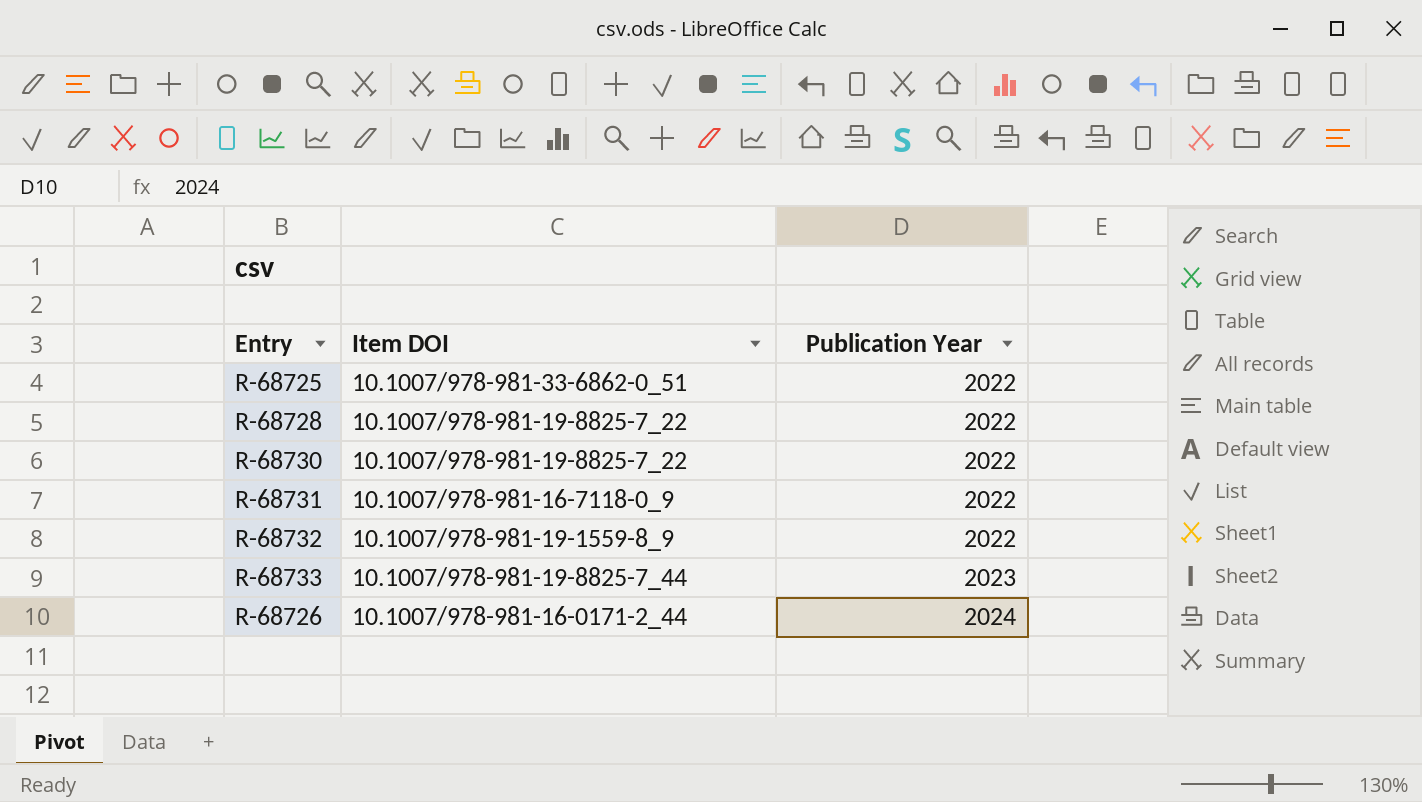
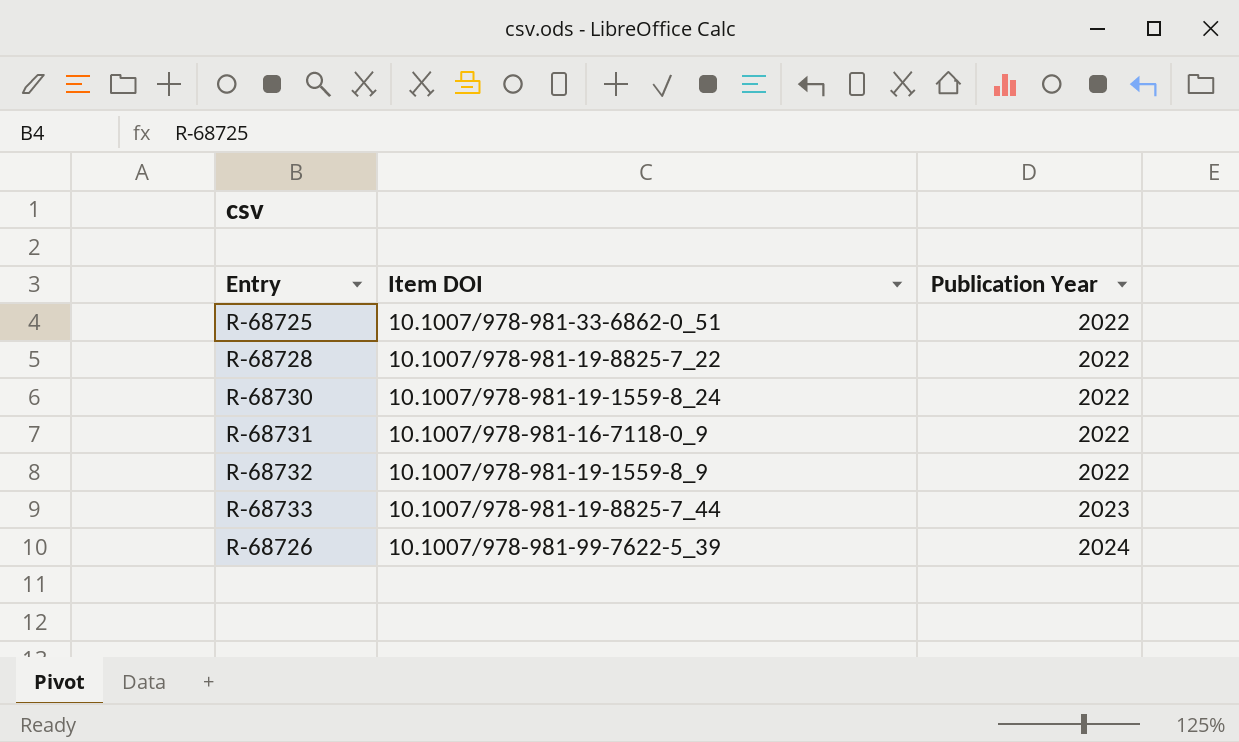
R-68730 | Item DOI: 10.1007/978-981-19-8825-7_22 -> 10.1007/978-981-19-1559-8_24
R-68726 | Item DOI: 10.1007/978-981-16-0171-2_44 -> 10.1007/978-981-99-7622-5_39

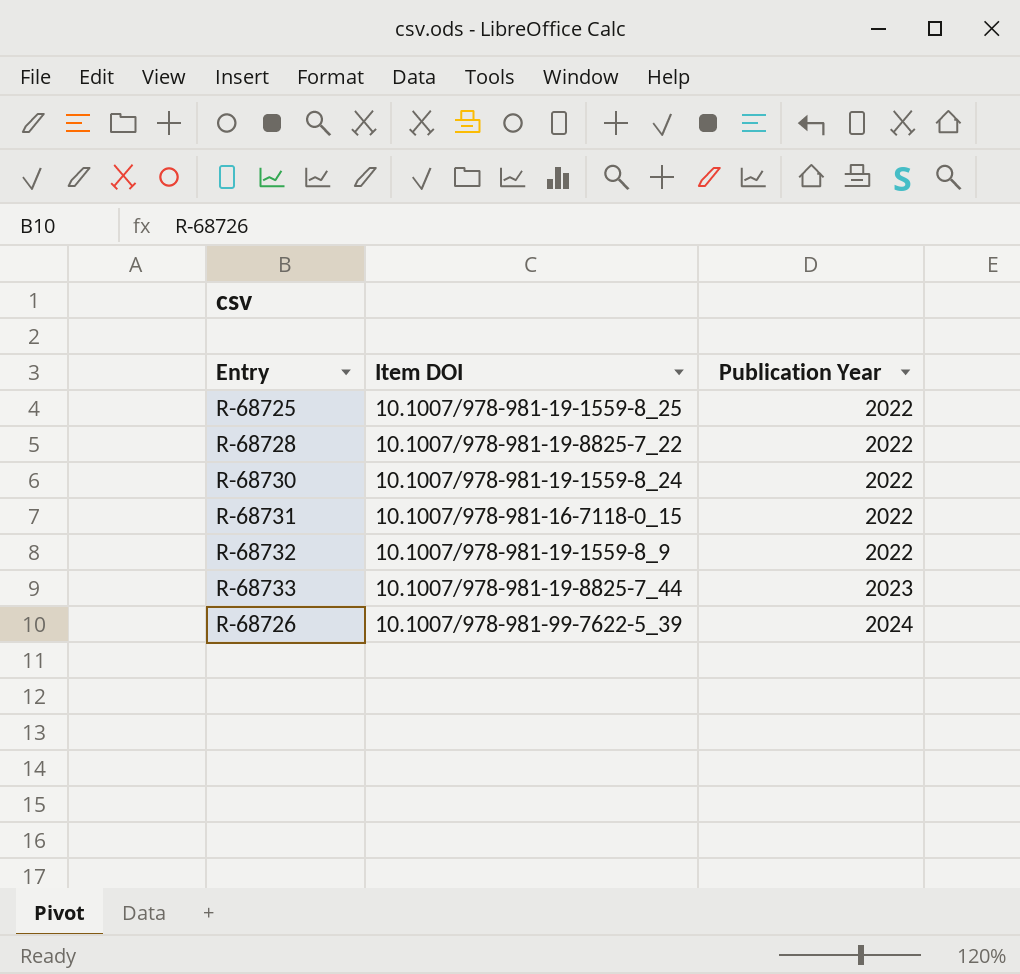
R-68725 | Item DOI: 10.1007/978-981-33-6862-0_51 -> 10.1007/978-981-19-1559-8_25
R-68731 | Item DOI: 10.1007/978-981-16-7118-0_9 -> 10.1007/978-981-16-7118-0_15

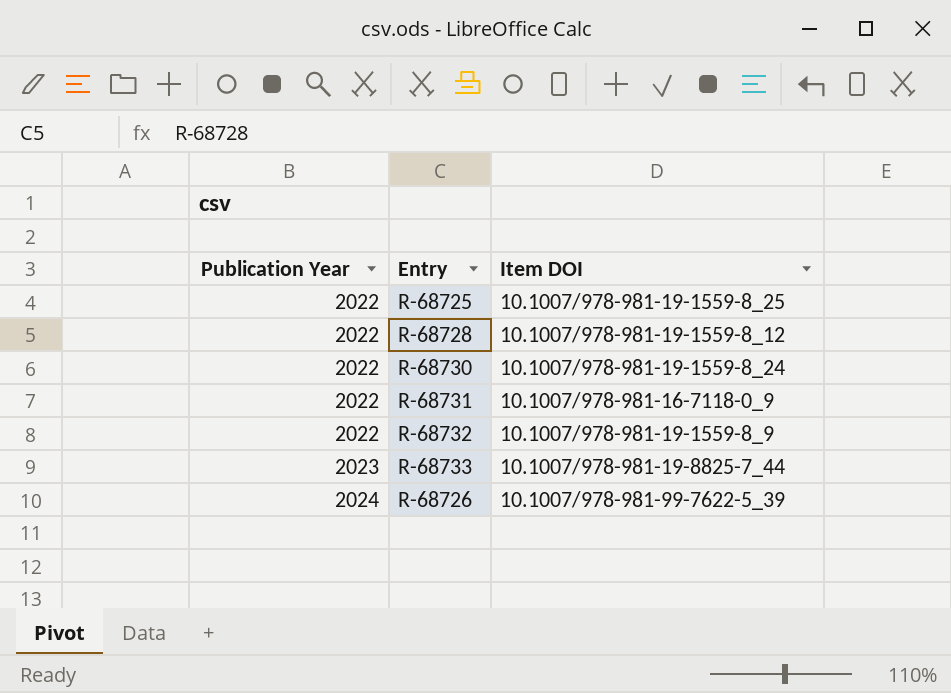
column Publication Year | position: 3 -> 1
R-68728 | Item DOI: 10.1007/978-981-19-8825-7_22 -> 10.1007/978-981-19-1559-8_12
R-68731 | Item DOI: 10.1007/978-981-16-7118-0_15 -> 10.1007/978-981-16-7118-0_9

